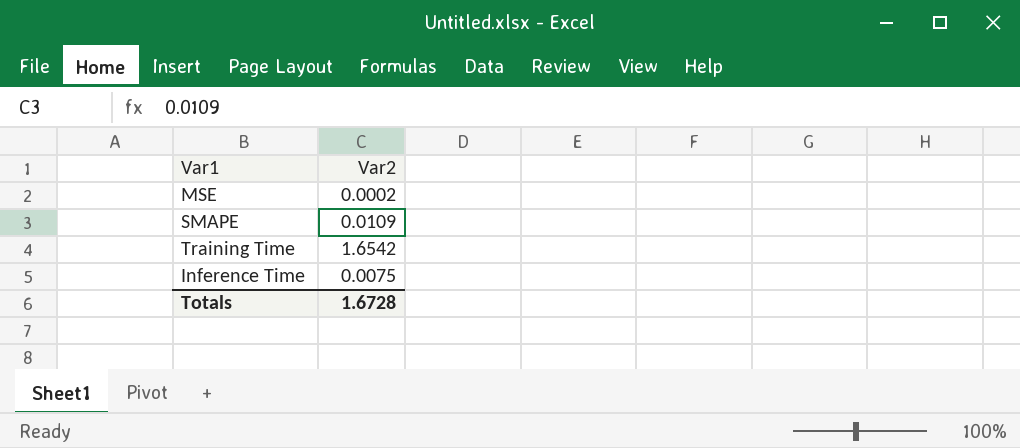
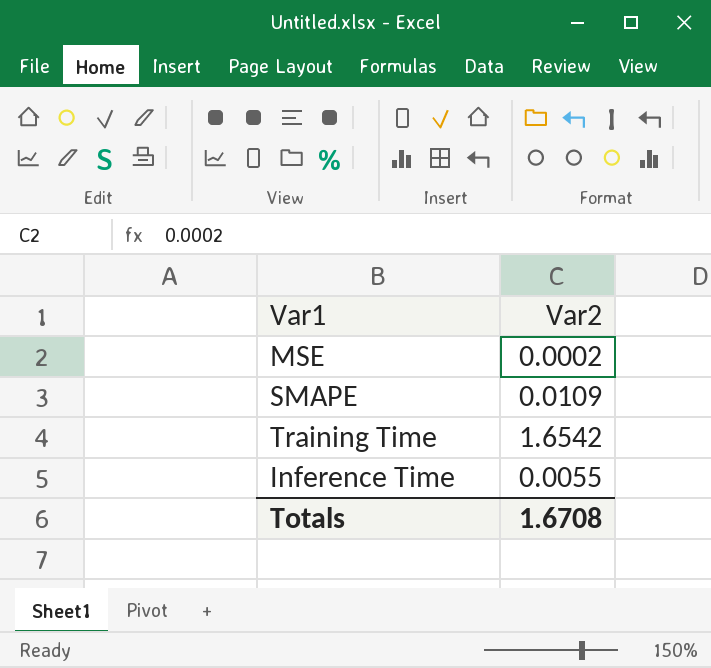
Inference Time | Var2: 0.0075 -> 0.0055
Totals | Var2: 1.6728 -> 1.6708

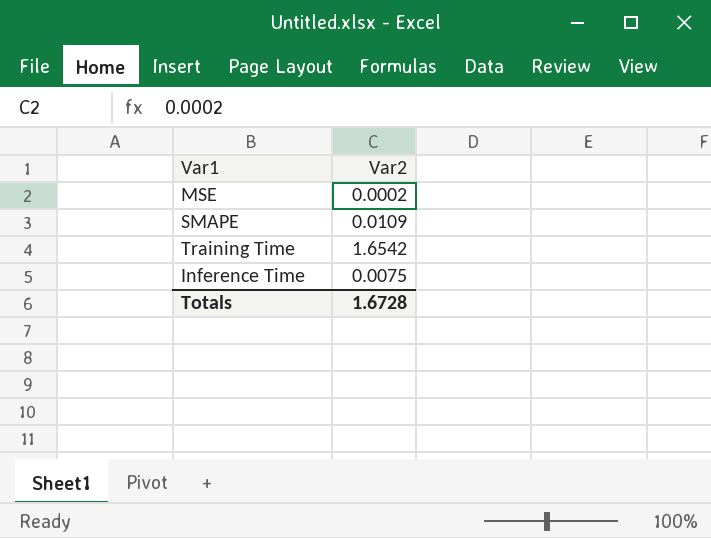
Inference Time | Var2: 0.0055 -> 0.0075
Totals | Var2: 1.6708 -> 1.6728

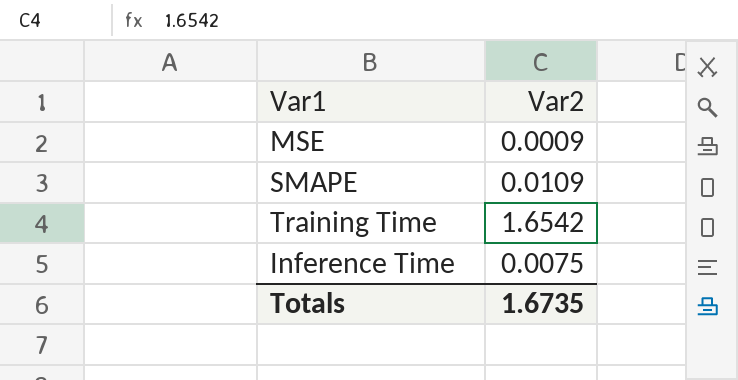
MSE | Var2: 0.0002 -> 0.0009
Totals | Var2: 1.6728 -> 1.6735

